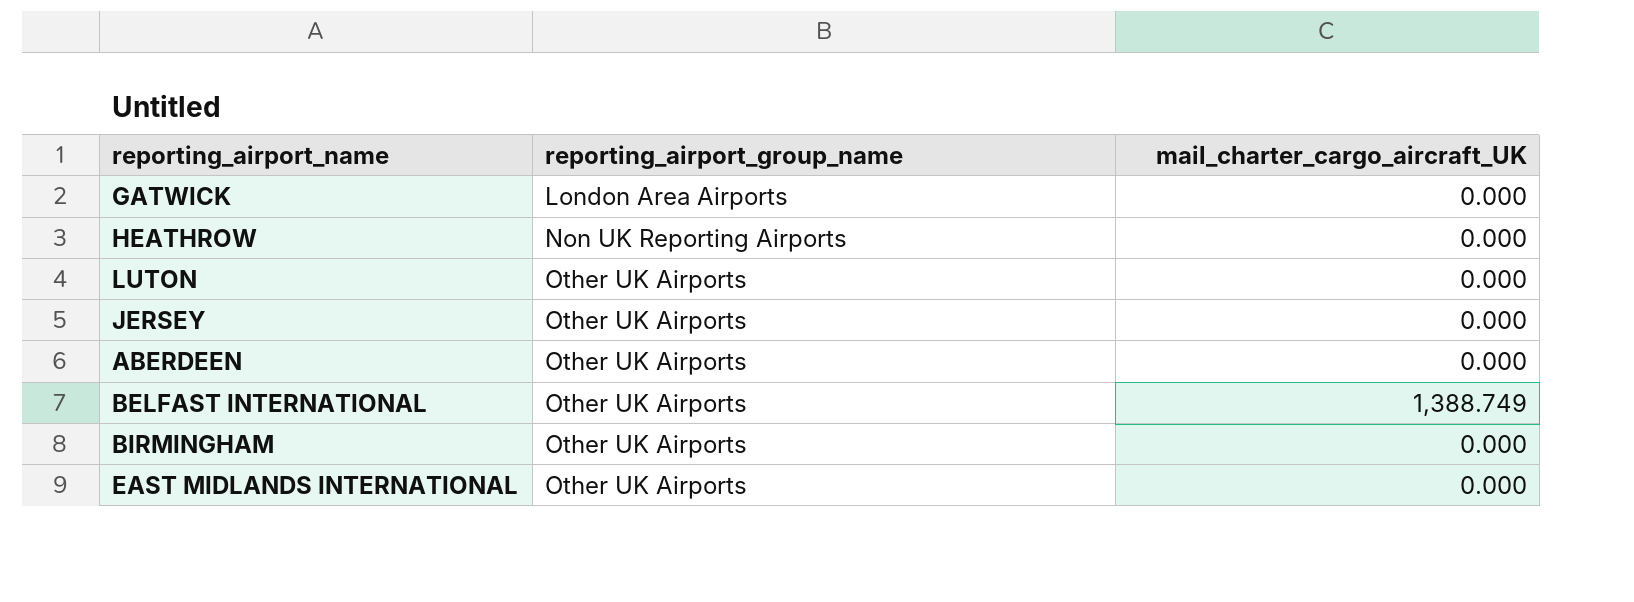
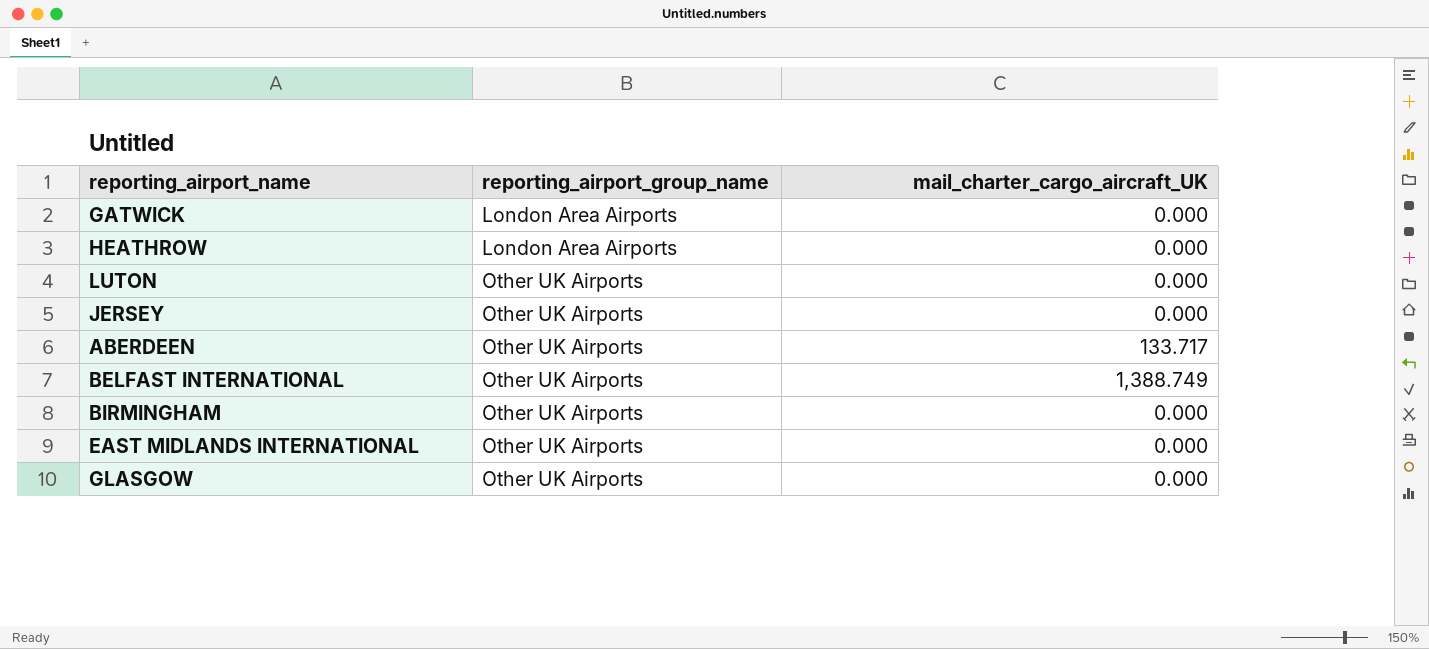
HEATHROW | reporting_airport_group_name: Non UK Reporting Airports -> London Area Airports
ABERDEEN | mail_charter_cargo_aircraft_UK: 0.000 -> 133.717
row GLASGOW: none -> Other UK Airports | 0.000

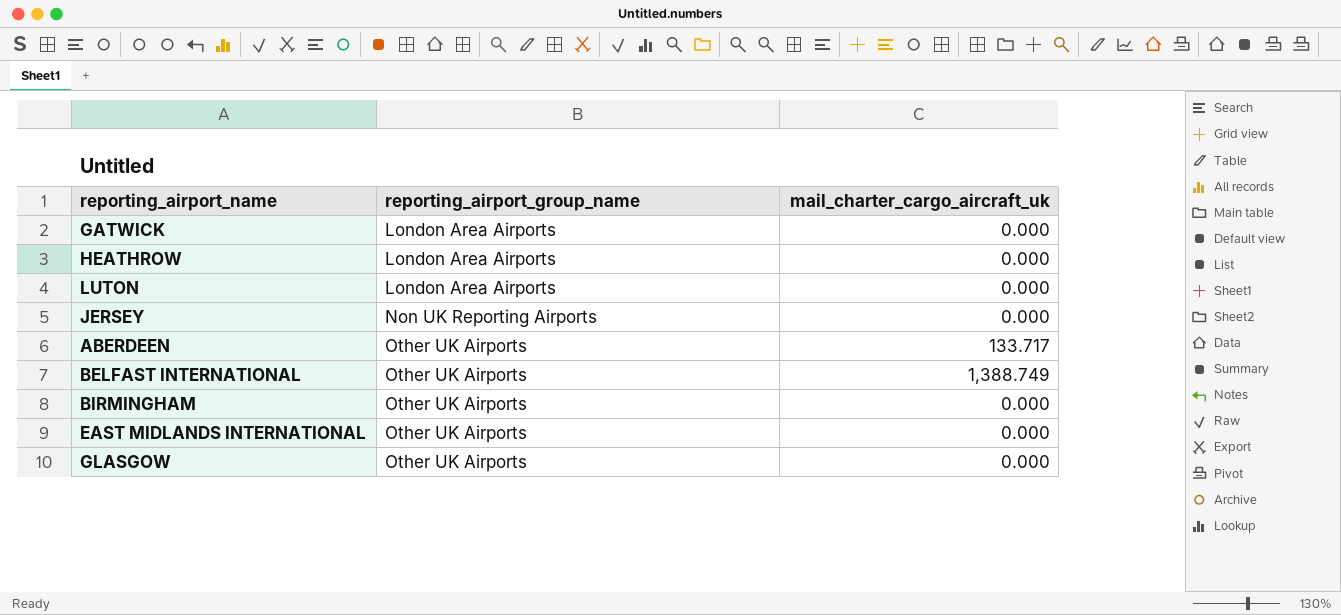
column name: mail_charter_cargo_aircraft_UK -> mail_charter_cargo_aircraft_uk
LUTON | reporting_airport_group_name: Other UK Airports -> London Area Airports
JERSEY | reporting_airport_group_name: Other UK Airports -> Non UK Reporting Airports

